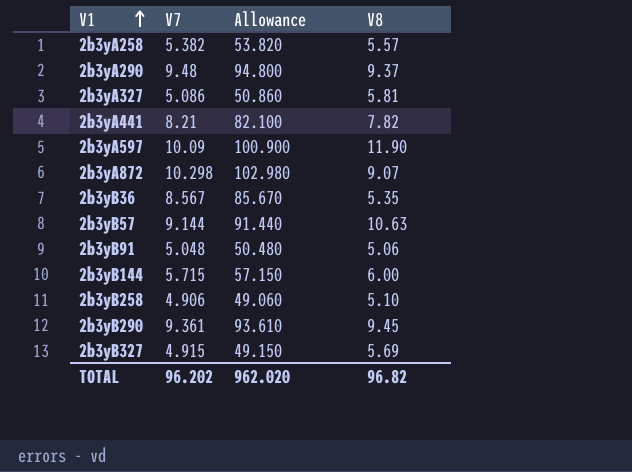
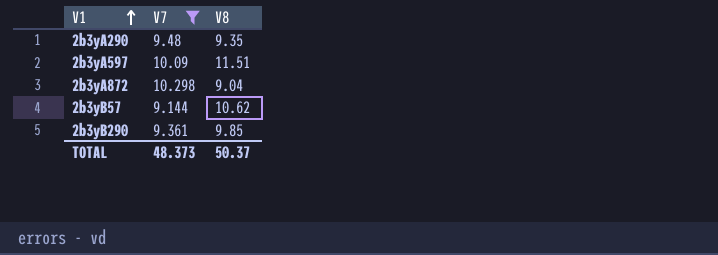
filter: none -> V7 >= 9.144
column Allowance | formula: [V7] * 10 -> none
2b3yA290 | V8: 9.37 -> 9.35
2b3yA597 | V8: 11.90 -> 11.51
2b3yA872 | V8: 9.07 -> 9.04
2b3yB57 | V8: 10.63 -> 10.62
2b3yB290 | V8: 9.45 -> 9.85
TOTAL | V7: 96.202 -> 48.373
TOTAL | V8: 96.82 -> 50.37

